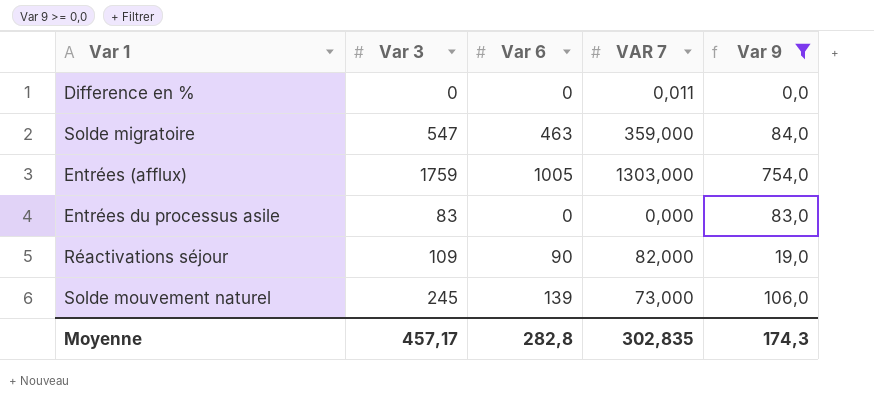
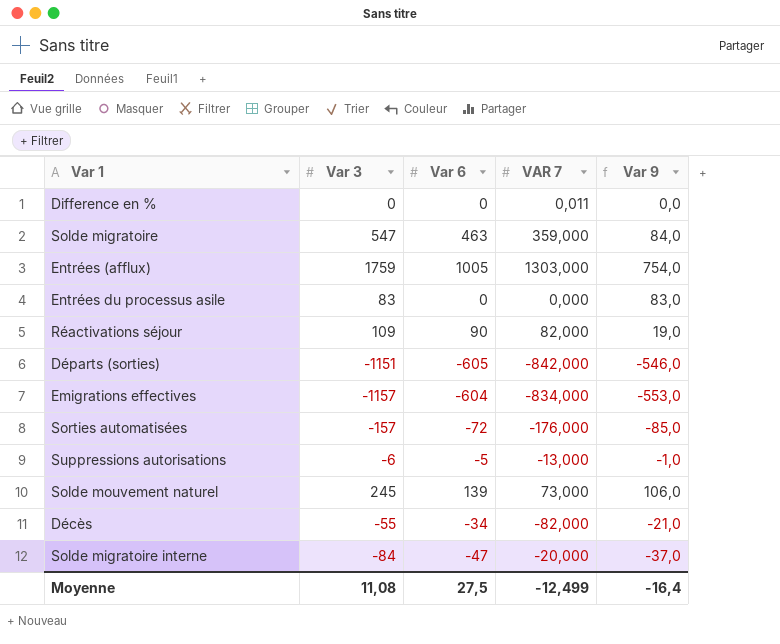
filter: Var 9 >= 0,0 -> none
Moyenne | Var 3: 457,17 -> 11,08
Moyenne | Var 6: 282,8 -> 27,5
Moyenne | VAR 7: 302,835 -> -12,499
Moyenne | Var 9: 174,3 -> -16,4

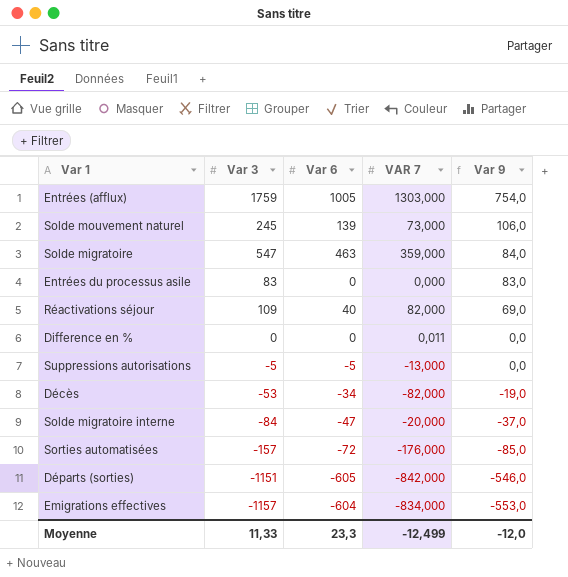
row order: none -> Var 9 descending
Réactivations séjour | Var 6: 90 -> 40
Réactivations séjour | Var 9: 19,0 -> 69,0
Suppressions autorisations | Var 3: -6 -> -5
Suppressions autorisations | Var 9: -1,0 -> 0,0
Décès | Var 3: -55 -> -53
Décès | Var 9: -21,0 -> -19,0
Moyenne | Var 3: 11,08 -> 11,33
Moyenne | Var 6: 27,5 -> 23,3
Moyenne | Var 9: -16,4 -> -12,0

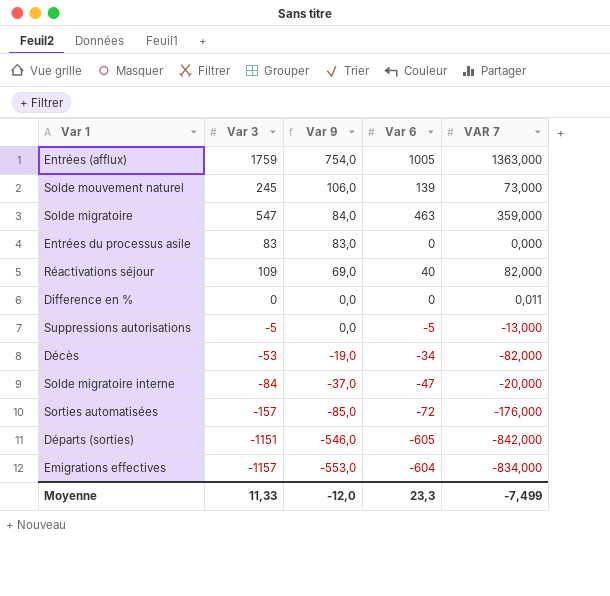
column Var 9 | position: 5 -> 3
Entrées (afflux) | VAR 7: 1303,000 -> 1363,000
Moyenne | VAR 7: -12,499 -> -7,499

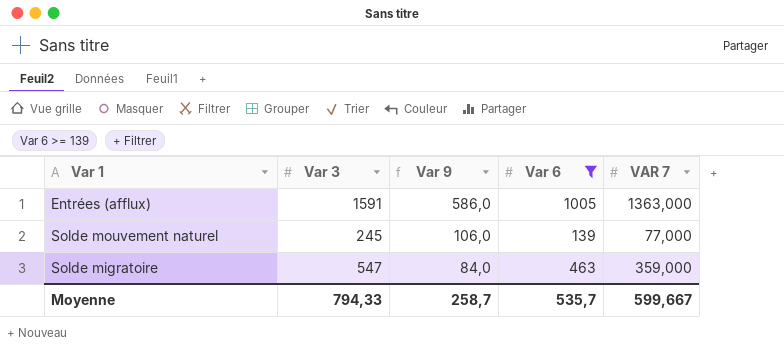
filter: none -> Var 6 >= 139
Entrées (afflux) | Var 3: 1759 -> 1591
Entrées (afflux) | Var 9: 754,0 -> 586,0
Solde mouvement naturel | VAR 7: 73,000 -> 77,000
Moyenne | Var 3: 11,33 -> 794,33
Moyenne | Var 9: -12,0 -> 258,7
Moyenne | Var 6: 23,3 -> 535,7
Moyenne | VAR 7: -7,499 -> 599,667

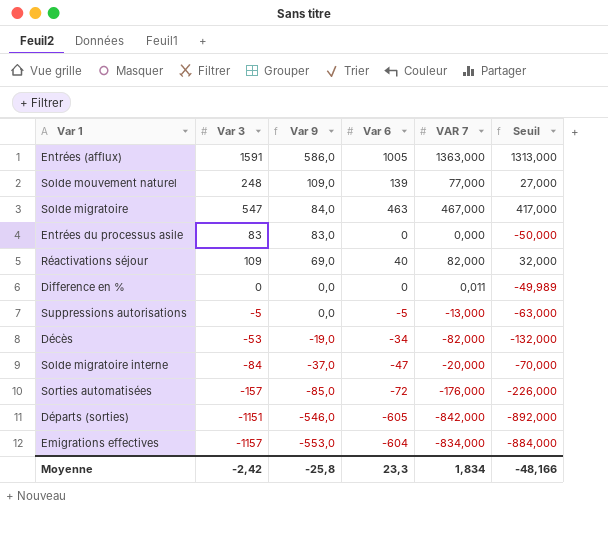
filter: Var 6 >= 139 -> none
column Seuil | formula: none -> [VAR 7] - 50
Solde mouvement naturel | Var 3: 245 -> 248
Solde mouvement naturel | Var 9: 106,0 -> 109,0
Solde migratoire | VAR 7: 359,000 -> 467,000
Moyenne | Var 3: 794,33 -> -2,42
Moyenne | Var 9: 258,7 -> -25,8
Moyenne | Var 6: 535,7 -> 23,3
Moyenne | VAR 7: 599,667 -> 1,834

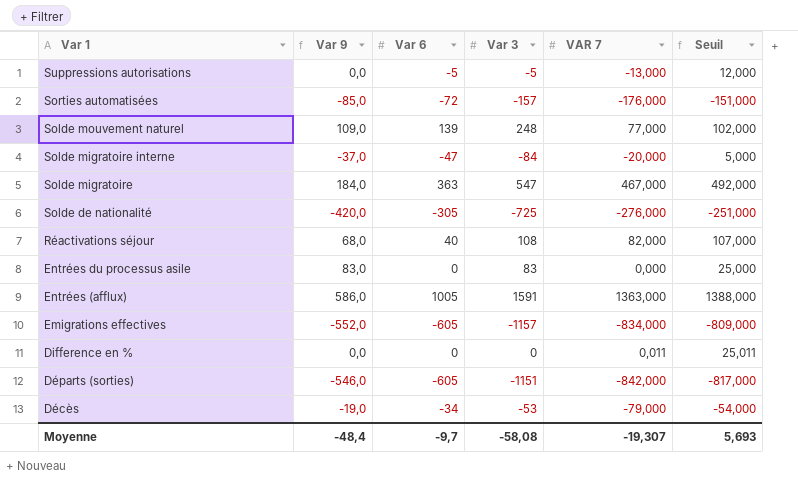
row order: Var 9 descending -> Var 1 descending
column Var 3 | position: 2 -> 4
column Seuil | formula: [VAR 7] - 50 -> [VAR 7] + 25
Solde migratoire | Var 9: 84,0 -> 184,0
Solde migratoire | Var 6: 463 -> 363
row Solde de nationalité: none -> -420,0 | -305 | -725 | -276,000 | -251,000
Réactivations séjour | Var 9: 69,0 -> 68,0
Réactivations séjour | Var 3: 109 -> 108
Emigrations effectives | Var 9: -553,0 -> -552,0
Emigrations effectives | Var 6: -604 -> -605
Décès | VAR 7: -82,000 -> -79,000
Moyenne | Var 9: -25,8 -> -48,4
Moyenne | Var 6: 23,3 -> -9,7
Moyenne | Var 3: -2,42 -> -58,08
Moyenne | VAR 7: 1,834 -> -19,307
Moyenne | Seuil: -48,166 -> 5,693

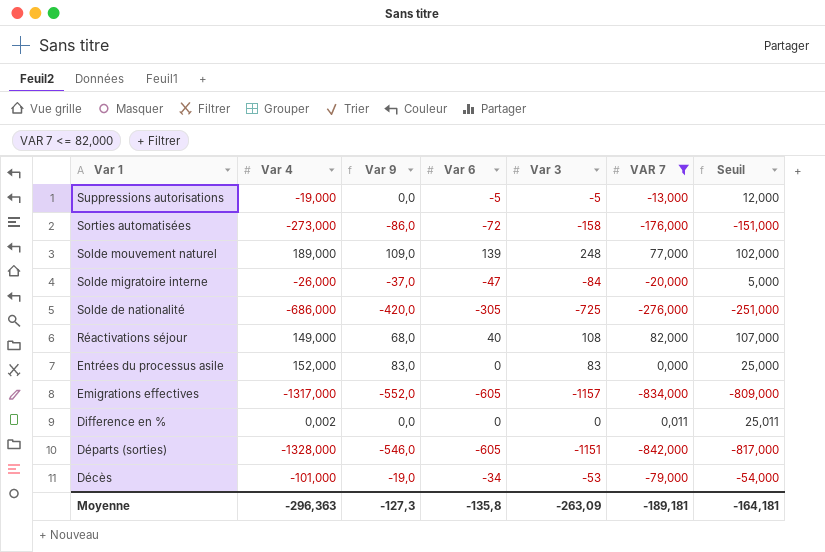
filter: none -> VAR 7 <= 82,000
column Var 4 | position: none -> 2
Sorties automatisées | Var 9: -85,0 -> -86,0
Sorties automatisées | Var 3: -157 -> -158
Moyenne | Var 9: -48,4 -> -127,3
Moyenne | Var 6: -9,7 -> -135,8
Moyenne | Var 3: -58,08 -> -263,09
Moyenne | VAR 7: -19,307 -> -189,181
Moyenne | Seuil: 5,693 -> -164,181

